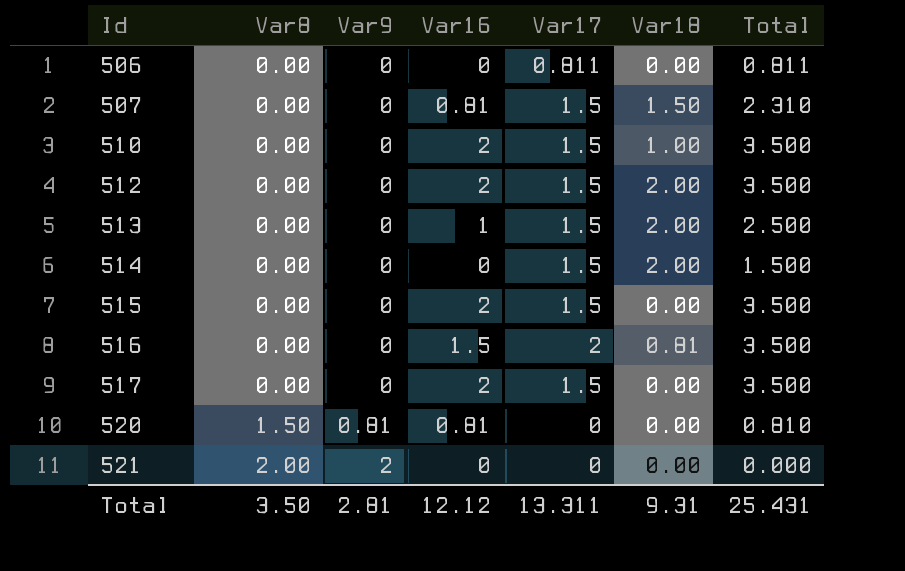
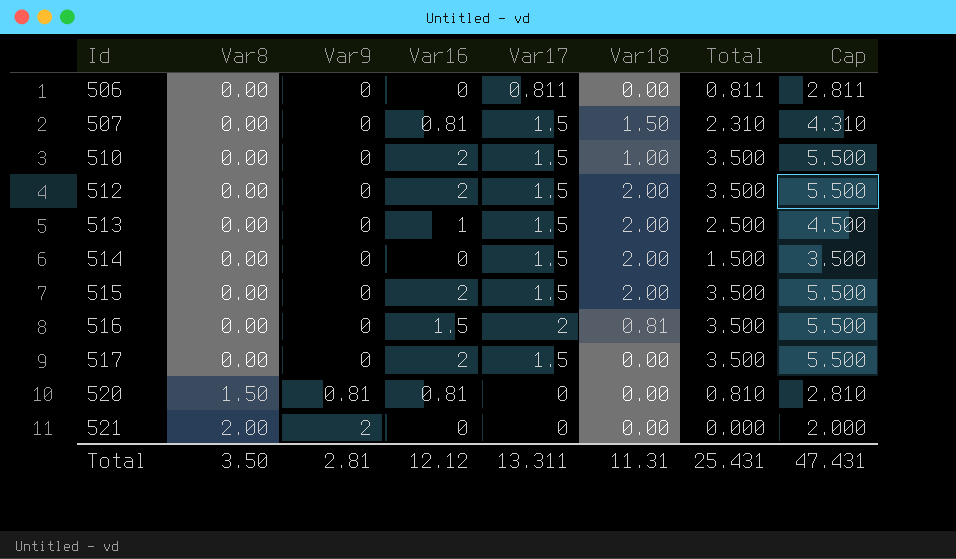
column Cap | formula: none -> [Total] + 2
515 | Var18: 0.00 -> 2.00
Total | Var18: 9.31 -> 11.31

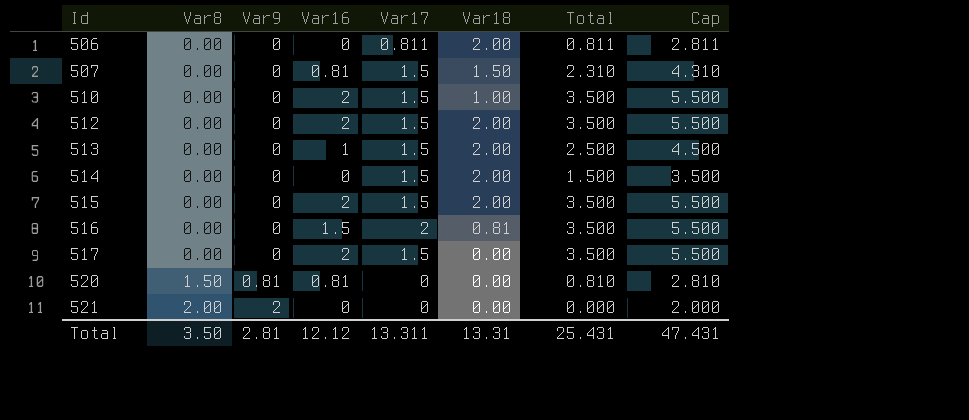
506 | Var18: 0.00 -> 2.00
Total | Var18: 11.31 -> 13.31

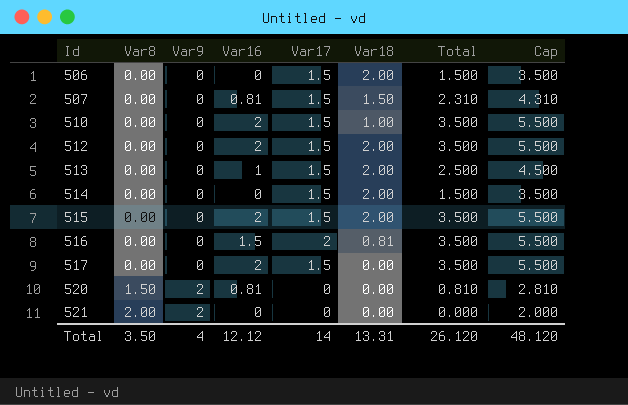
506 | Var17: 0.811 -> 1.5
506 | Total: 0.811 -> 1.500
506 | Cap: 2.811 -> 3.500
520 | Var9: 0.81 -> 2
Total | Var9: 2.81 -> 4
Total | Var17: 13.311 -> 14
Total | Total: 25.431 -> 26.120
Total | Cap: 47.431 -> 48.120

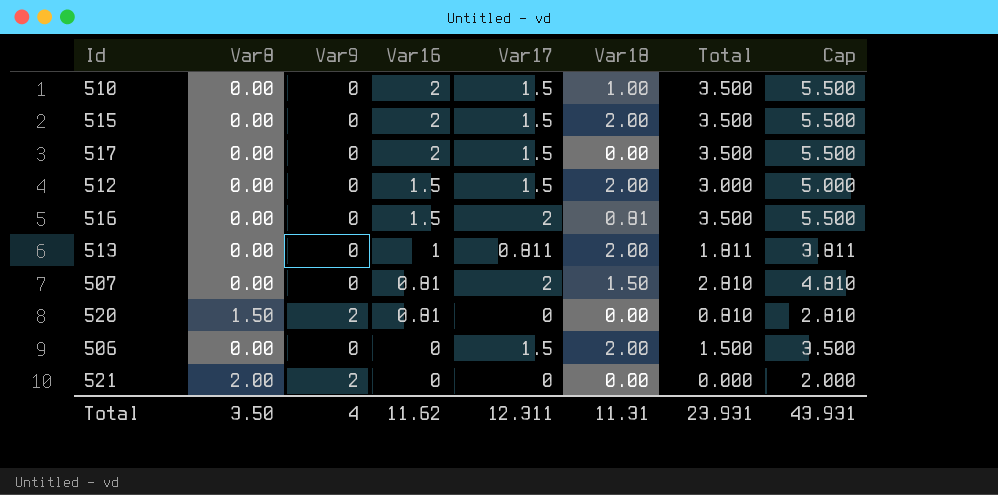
row order: Id ascending -> Var16 descending
row 514: 0.00 | 0 | 0 | 1.5 | 2.00 | 1.500 | 3.500 -> none
512 | Var16: 2 -> 1.5
512 | Total: 3.500 -> 3.000
512 | Cap: 5.500 -> 5.000
513 | Var17: 1.5 -> 0.811
513 | Total: 2.500 -> 1.811
513 | Cap: 4.500 -> 3.811
507 | Var17: 1.5 -> 2
507 | Total: 2.310 -> 2.810
507 | Cap: 4.310 -> 4.810
Total | Var16: 12.12 -> 11.62
Total | Var17: 14 -> 12.311
Total | Var18: 13.31 -> 11.31
Total | Total: 26.120 -> 23.931
Total | Cap: 48.120 -> 43.931

